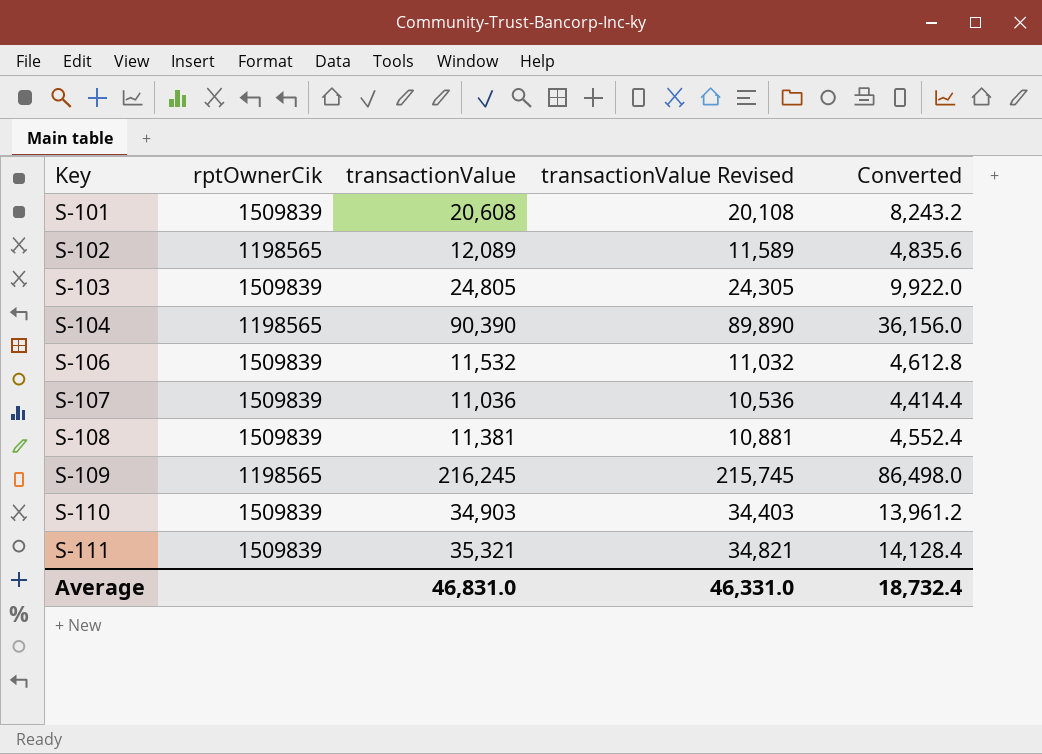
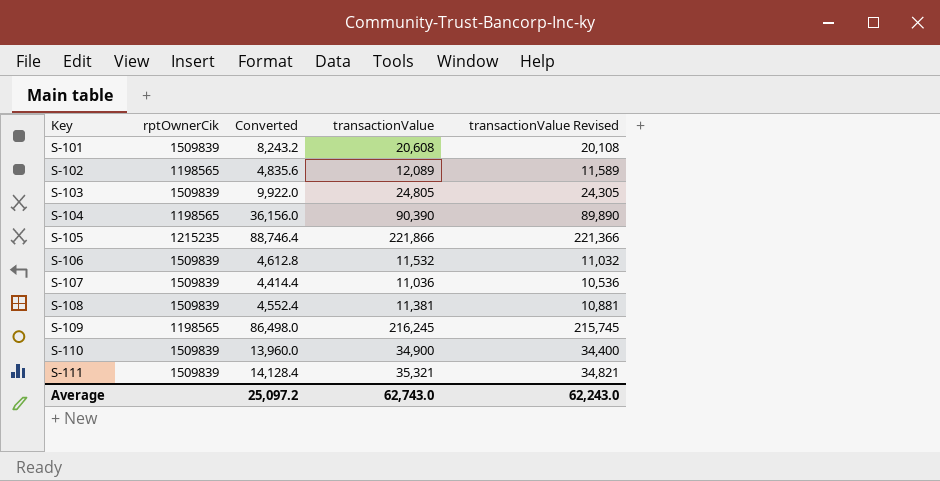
column Converted | position: 5 -> 3
row S-105: none -> 1215235 | 88,746.4 | 221,866 | 221,366
S-110 | Converted: 13,961.2 -> 13,960.0
S-110 | transactionValue: 34,903 -> 34,900
S-110 | transactionValue Revised: 34,403 -> 34,400
Average | Converted: 18,732.4 -> 25,097.2
Average | transactionValue: 46,831.0 -> 62,743.0
Average | transactionValue Revised: 46,331.0 -> 62,243.0

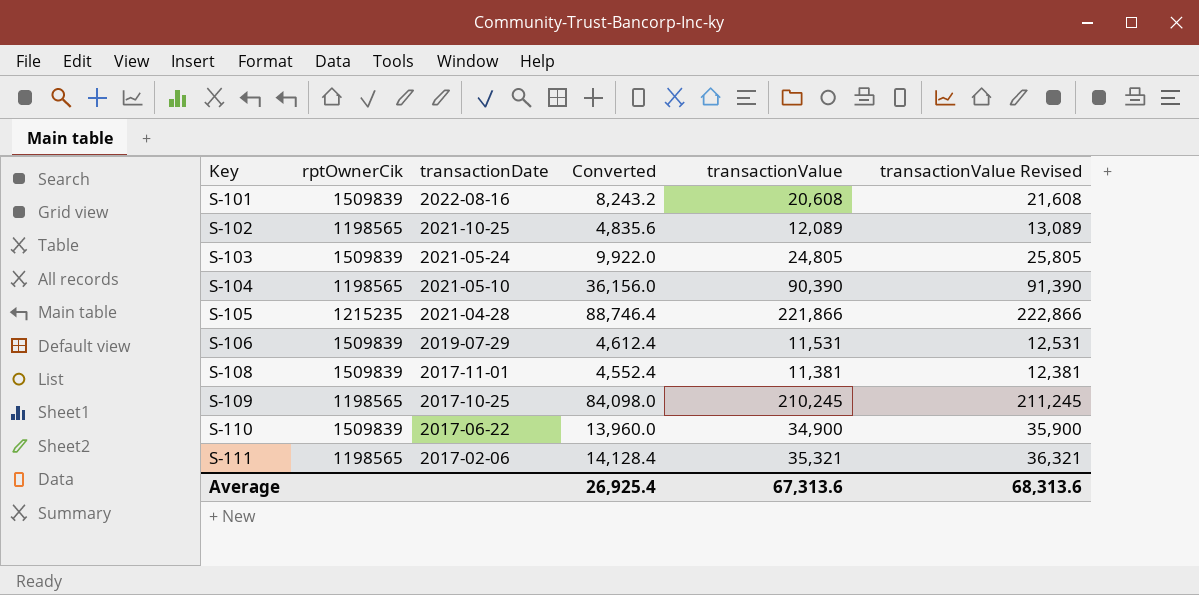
column transactionDate | position: none -> 3
column transactionValue Revised | formula: [transactionValue] - 500 -> [transactionValue] + 1000
row S-107: 1509839 | 4,414.4 | 11,036 | 10,536 -> none
S-106 | Converted: 4,612.8 -> 4,612.4
S-106 | transactionValue: 11,532 -> 11,531
S-109 | Converted: 86,498.0 -> 84,098.0
S-109 | transactionValue: 216,245 -> 210,245
S-111 | rptOwnerCik: 1509839 -> 1198565
Average | Converted: 25,097.2 -> 26,925.4
Average | transactionValue: 62,743.0 -> 67,313.6
Average | transactionValue Revised: 62,243.0 -> 68,313.6

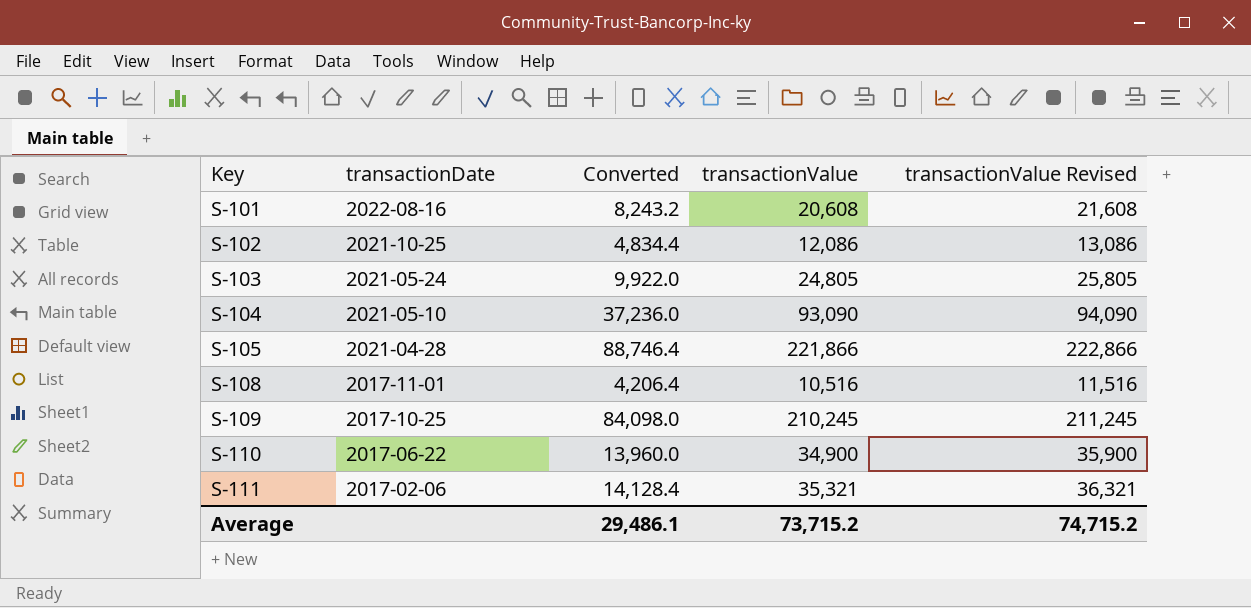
column rptOwnerCik | position: 2 -> none
row S-106: 1509839 | 2019-07-29 | 4,612.4 | 11,531 | 12,531 -> none
S-102 | Converted: 4,835.6 -> 4,834.4
S-102 | transactionValue: 12,089 -> 12,086
S-102 | transactionValue Revised: 13,089 -> 13,086
S-104 | Converted: 36,156.0 -> 37,236.0
S-104 | transactionValue: 90,390 -> 93,090
S-104 | transactionValue Revised: 91,390 -> 94,090
S-108 | Converted: 4,552.4 -> 4,206.4
S-108 | transactionValue: 11,381 -> 10,516
S-108 | transactionValue Revised: 12,381 -> 11,516
Average | Converted: 26,925.4 -> 29,486.1
Average | transactionValue: 67,313.6 -> 73,715.2
Average | transactionValue Revised: 68,313.6 -> 74,715.2

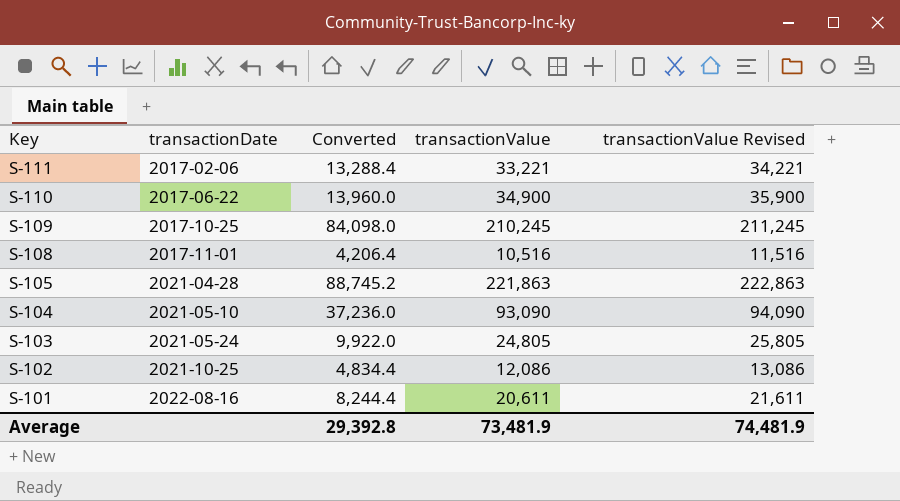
row order: Key ascending -> Key descending
S-111 | Converted: 14,128.4 -> 13,288.4
S-111 | transactionValue: 35,321 -> 33,221
S-111 | transactionValue Revised: 36,321 -> 34,221
S-105 | Converted: 88,746.4 -> 88,745.2
S-105 | transactionValue: 221,866 -> 221,863
S-105 | transactionValue Revised: 222,866 -> 222,863
S-101 | Converted: 8,243.2 -> 8,244.4
S-101 | transactionValue: 20,608 -> 20,611
S-101 | transactionValue Revised: 21,608 -> 21,611
Average | Converted: 29,486.1 -> 29,392.8
Average | transactionValue: 73,715.2 -> 73,481.9
Average | transactionValue Revised: 74,715.2 -> 74,481.9

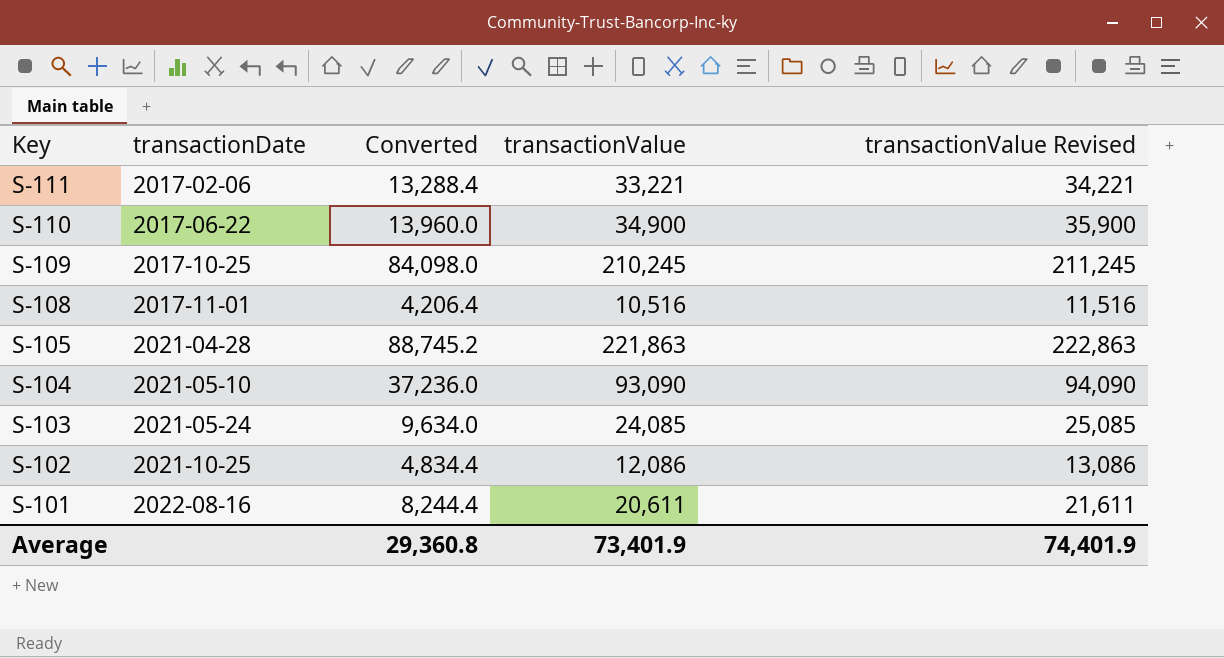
S-103 | Converted: 9,922.0 -> 9,634.0
S-103 | transactionValue: 24,805 -> 24,085
S-103 | transactionValue Revised: 25,805 -> 25,085
Average | Converted: 29,392.8 -> 29,360.8
Average | transactionValue: 73,481.9 -> 73,401.9
Average | transactionValue Revised: 74,481.9 -> 74,401.9

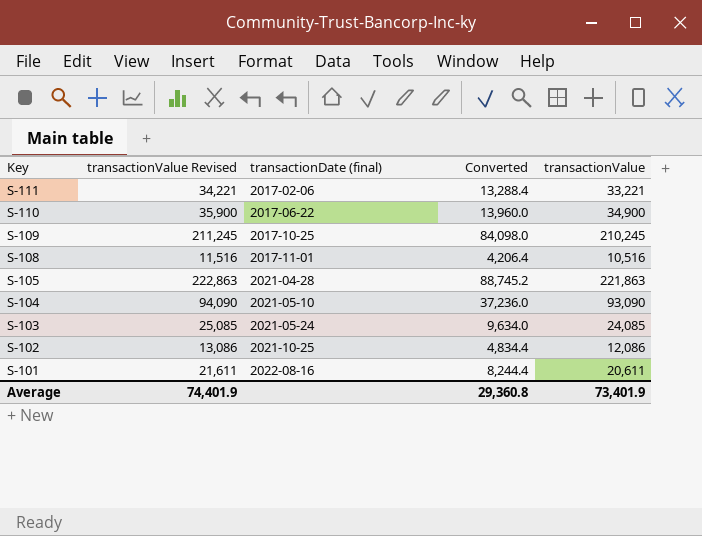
column transactionValue Revised | position: 5 -> 2
column name: transactionDate -> transactionDate (final)

